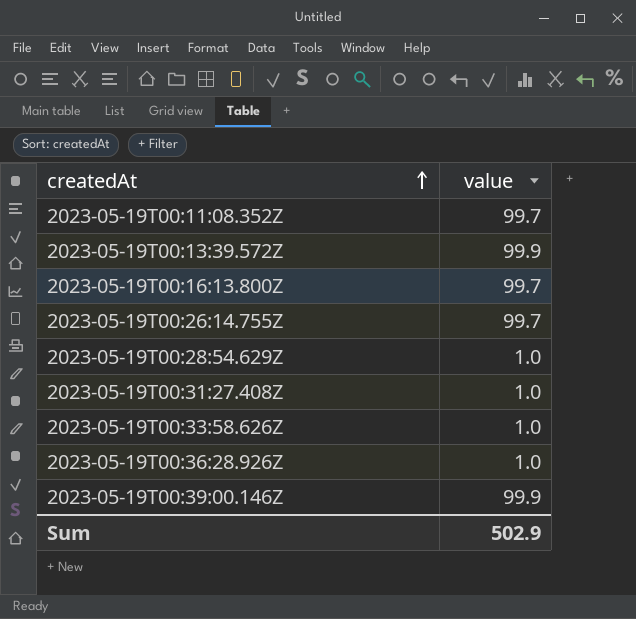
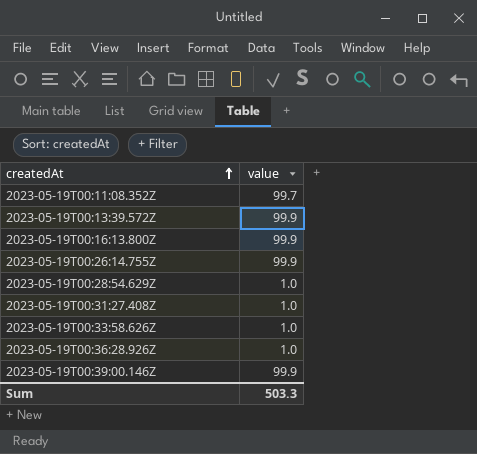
2023-05-19T00:16:13.800Z | value: 99.7 -> 99.9
2023-05-19T00:26:14.755Z | value: 99.7 -> 99.9
Sum | value: 502.9 -> 503.3

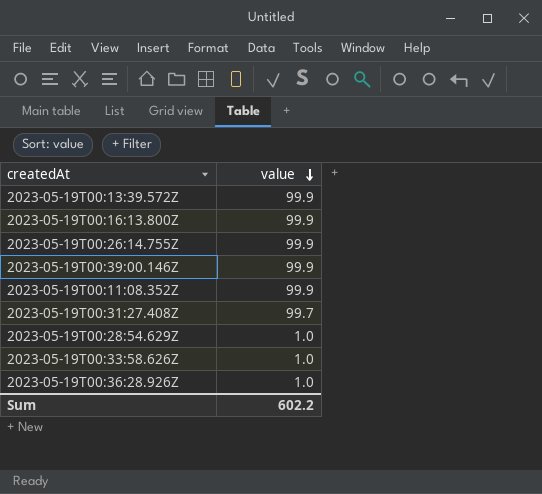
row order: createdAt ascending -> value descending
2023-05-19T00:11:08.352Z | value: 99.7 -> 99.9
2023-05-19T00:31:27.408Z | value: 1.0 -> 99.7
Sum | value: 503.3 -> 602.2

